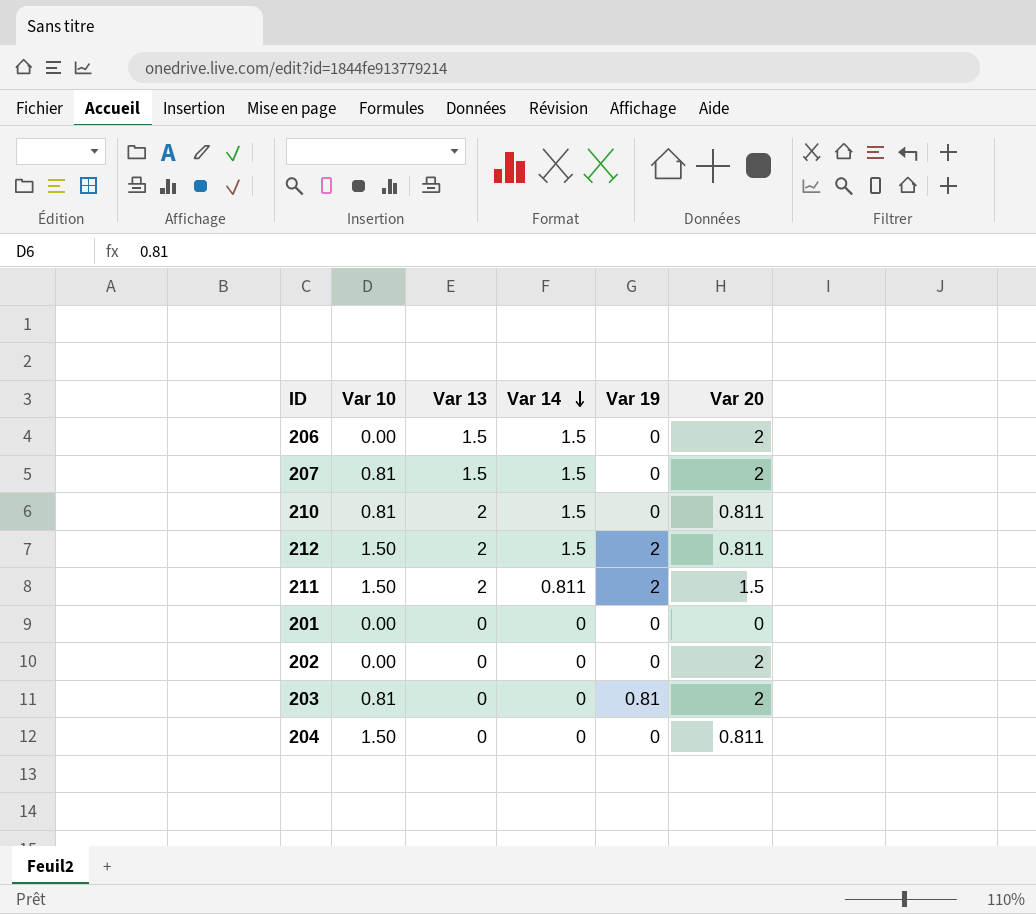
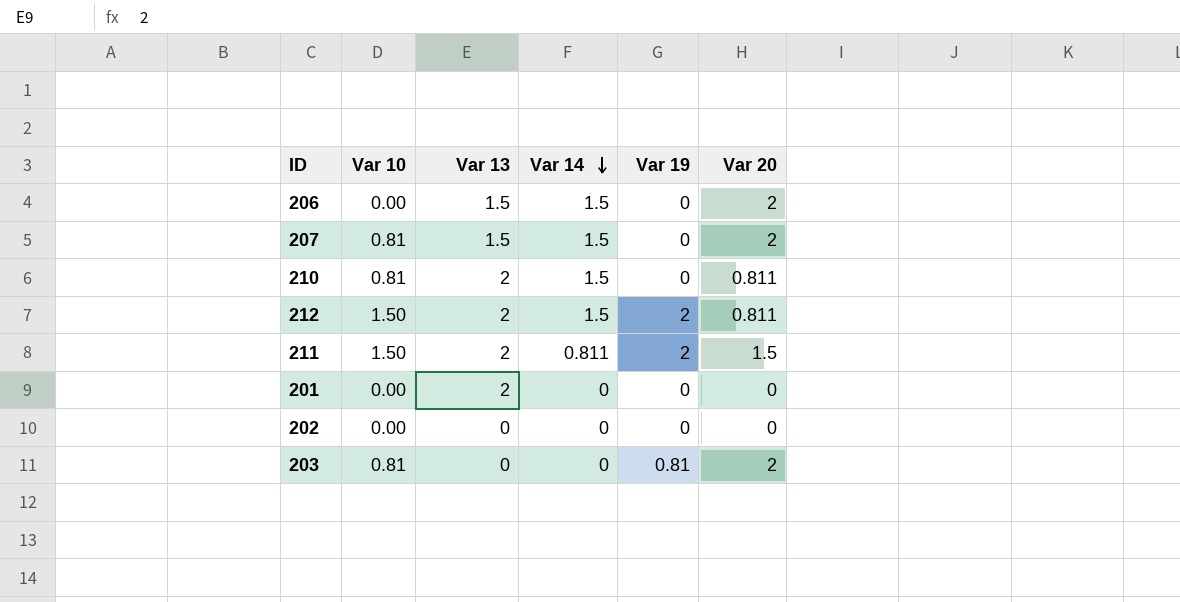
row 204: 1.50 | 0 | 0 | 0 | 0.811 -> none
201 | Var 13: 0 -> 2
202 | Var 20: 2 -> 0

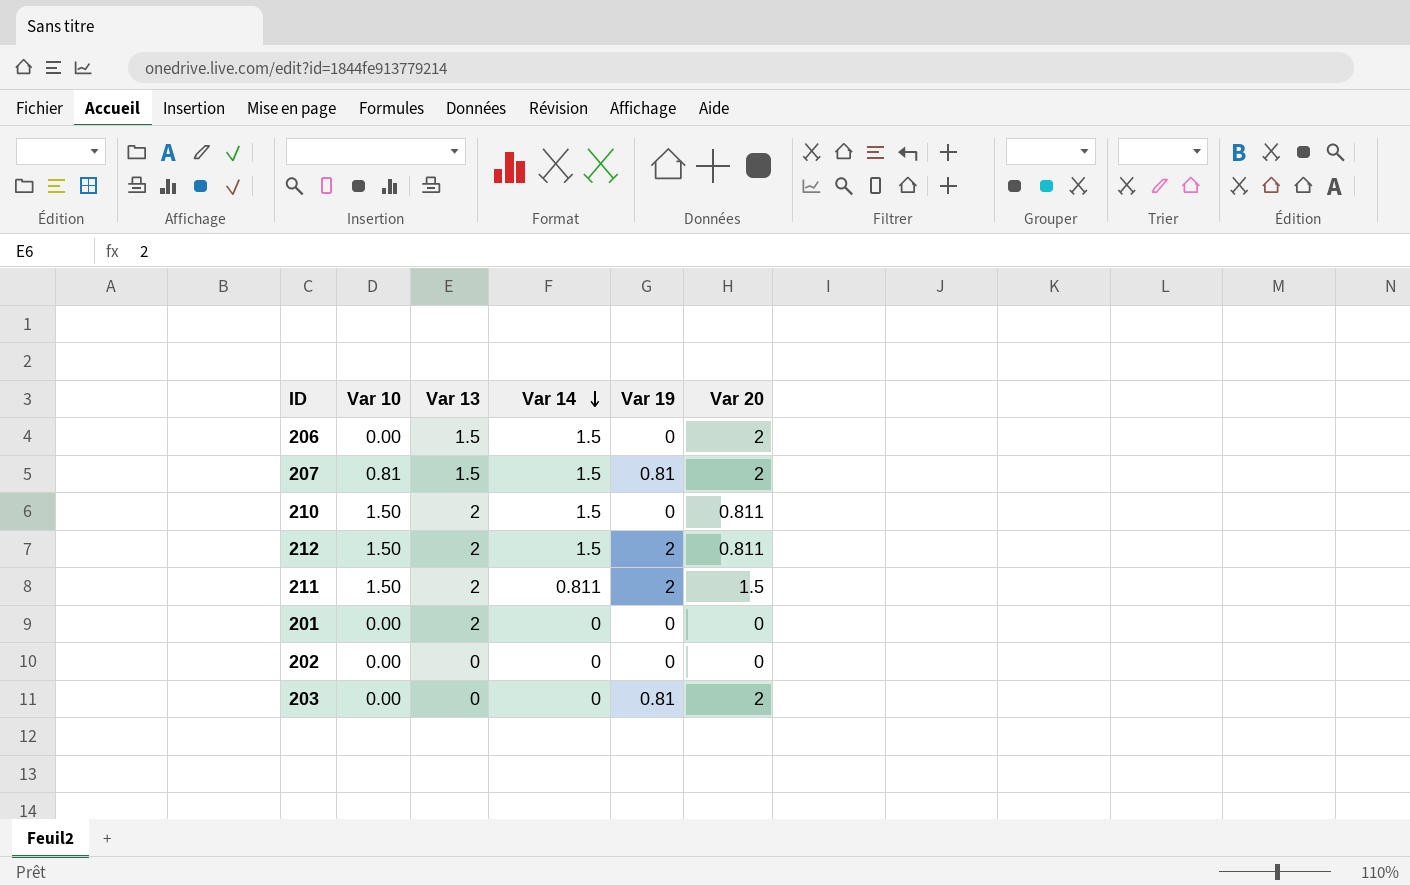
207 | Var 19: 0 -> 0.81
210 | Var 10: 0.81 -> 1.50
203 | Var 10: 0.81 -> 0.00

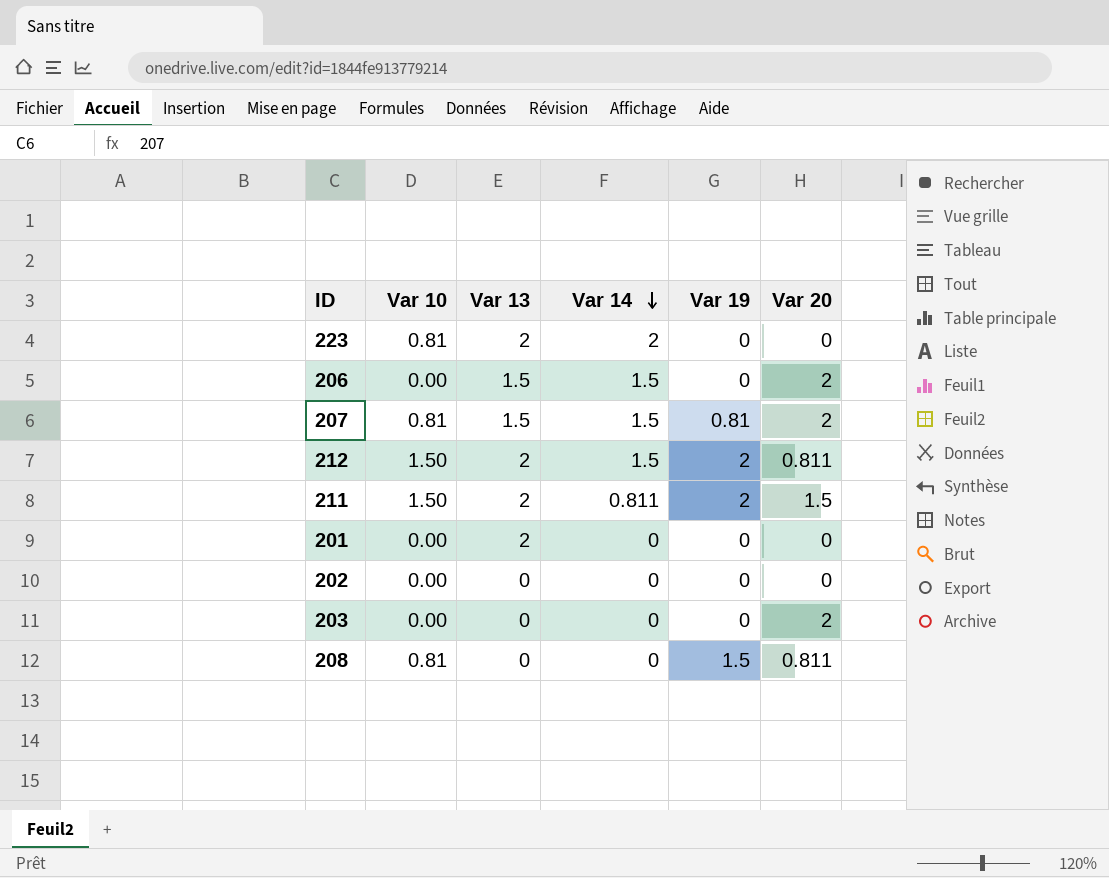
row 210: 1.50 | 2 | 1.5 | 0 | 0.811 -> none
row 223: none -> 0.81 | 2 | 2 | 0 | 0
203 | Var 19: 0.81 -> 0
row 208: none -> 0.81 | 0 | 0 | 1.5 | 0.811

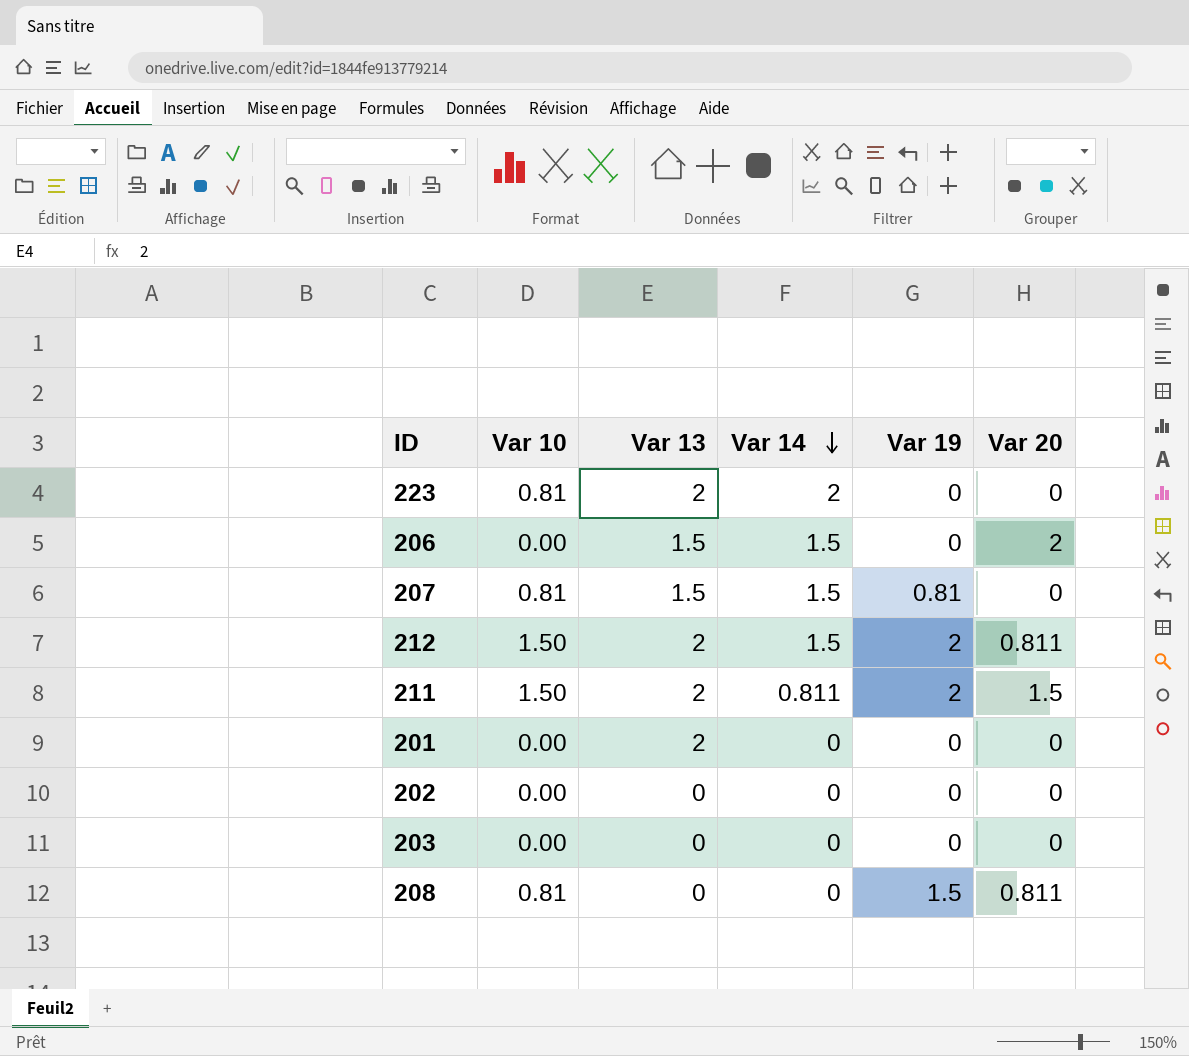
207 | Var 20: 2 -> 0
203 | Var 20: 2 -> 0

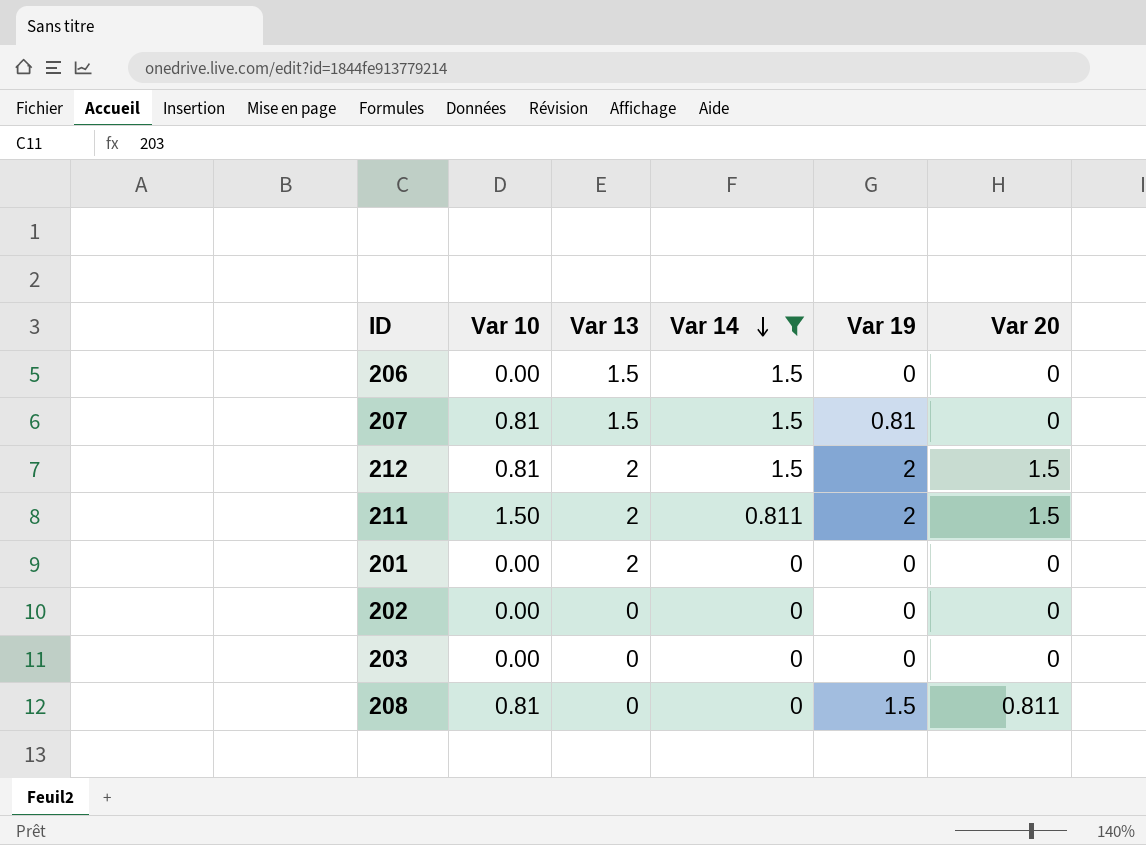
filter: none -> Var 14 != 2
206 | Var 20: 2 -> 0
212 | Var 10: 1.50 -> 0.81
212 | Var 20: 0.811 -> 1.5

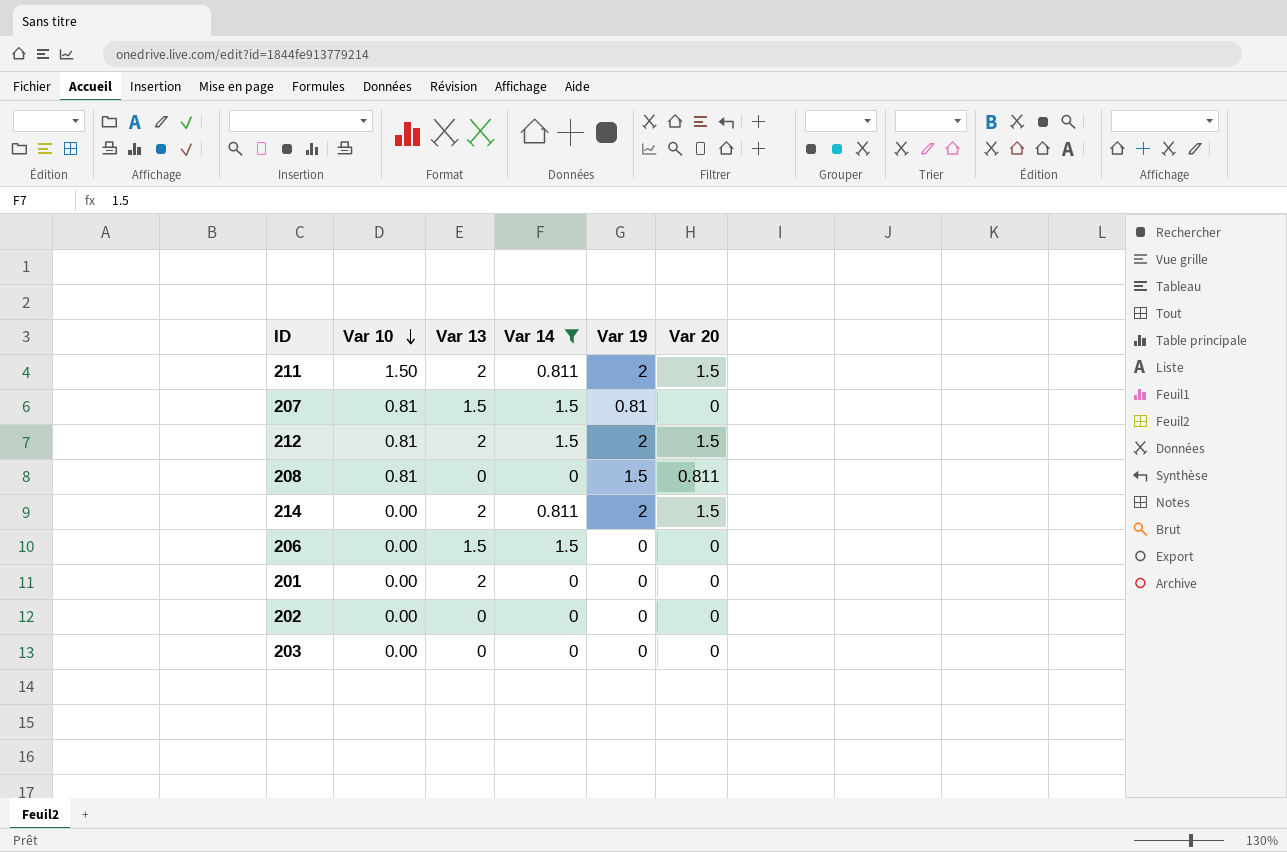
row order: Var 14 descending -> Var 10 descending
row 214: none -> 0.00 | 2 | 0.811 | 2 | 1.5

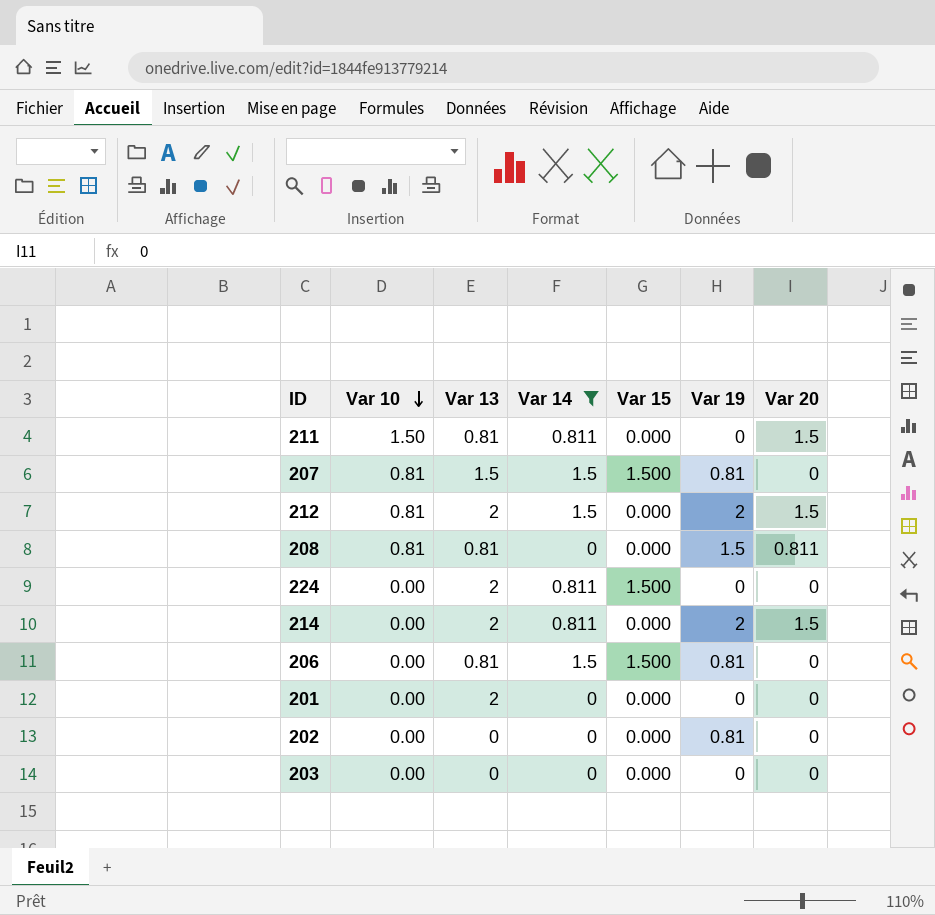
column Var 15 | position: none -> 5
211 | Var 13: 2 -> 0.81
211 | Var 19: 2 -> 0
208 | Var 13: 0 -> 0.81
row 224: none -> 0.00 | 2 | 0.811 | 1.500 | 0 | 0
206 | Var 13: 1.5 -> 0.81
206 | Var 19: 0 -> 0.81
202 | Var 19: 0 -> 0.81

